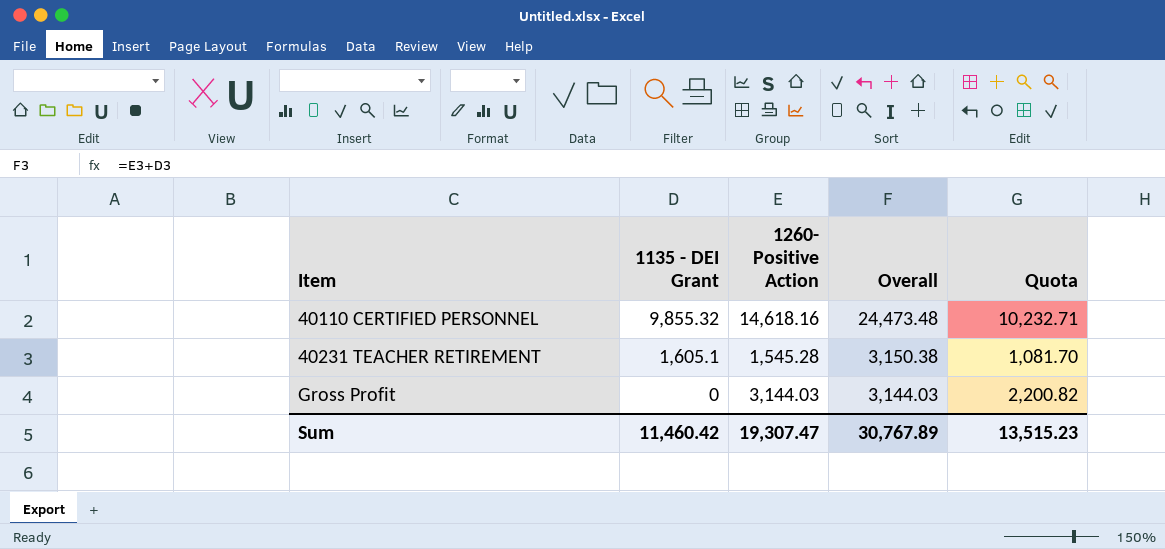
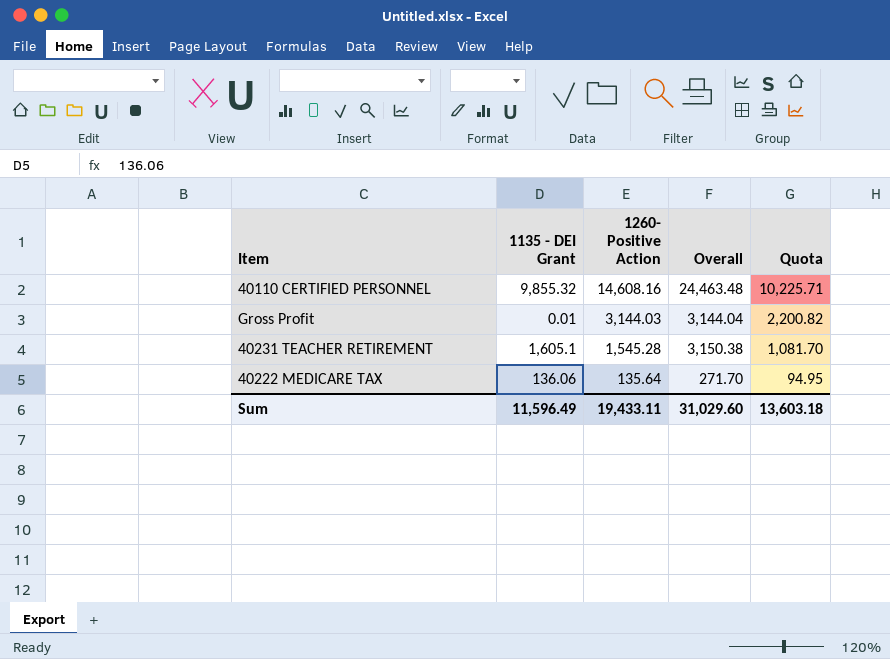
row order: Item ascending -> 1260- Positive Action descending
40110 CERTIFIED PERSONNEL | 1260- Positive Action: 14,618.16 -> 14,608.16
40110 CERTIFIED PERSONNEL | Overall: 24,473.48 -> 24,463.48
40110 CERTIFIED PERSONNEL | Quota: 10,232.71 -> 10,225.71
Gross Profit | 1135 - DEI Grant: 0 -> 0.01
Gross Profit | Overall: 3,144.03 -> 3,144.04
row 40222 MEDICARE TAX: none -> 136.06 | 135.64 | 271.70 | 94.95
Sum | 1135 - DEI Grant: 11,460.42 -> 11,596.49
Sum | 1260- Positive Action: 19,307.47 -> 19,433.11
Sum | Overall: 30,767.89 -> 31,029.60
Sum | Quota: 13,515.23 -> 13,603.18

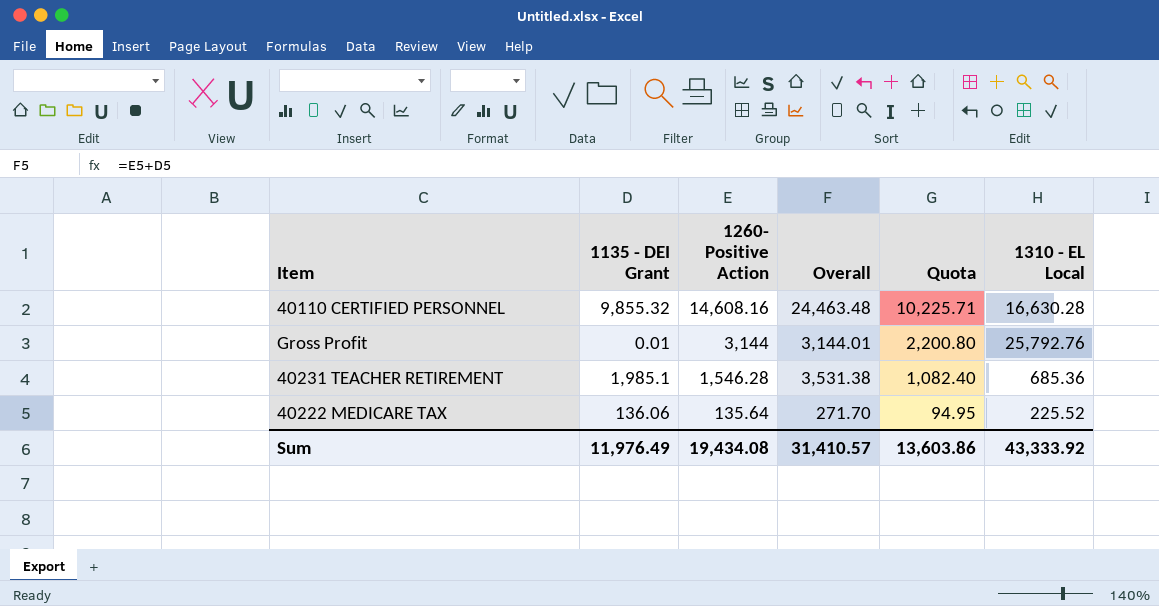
column 1310 - EL Local | position: none -> 6
Gross Profit | 1260- Positive Action: 3,144.03 -> 3,144
Gross Profit | Overall: 3,144.04 -> 3,144.01
Gross Profit | Quota: 2,200.82 -> 2,200.80
40231 TEACHER RETIREMENT | 1135 - DEI Grant: 1,605.1 -> 1,985.1
40231 TEACHER RETIREMENT | 1260- Positive Action: 1,545.28 -> 1,546.28
40231 TEACHER RETIREMENT | Overall: 3,150.38 -> 3,531.38
40231 TEACHER RETIREMENT | Quota: 1,081.70 -> 1,082.40
Sum | 1135 - DEI Grant: 11,596.49 -> 11,976.49
Sum | 1260- Positive Action: 19,433.11 -> 19,434.08
Sum | Overall: 31,029.60 -> 31,410.57
Sum | Quota: 13,603.18 -> 13,603.86

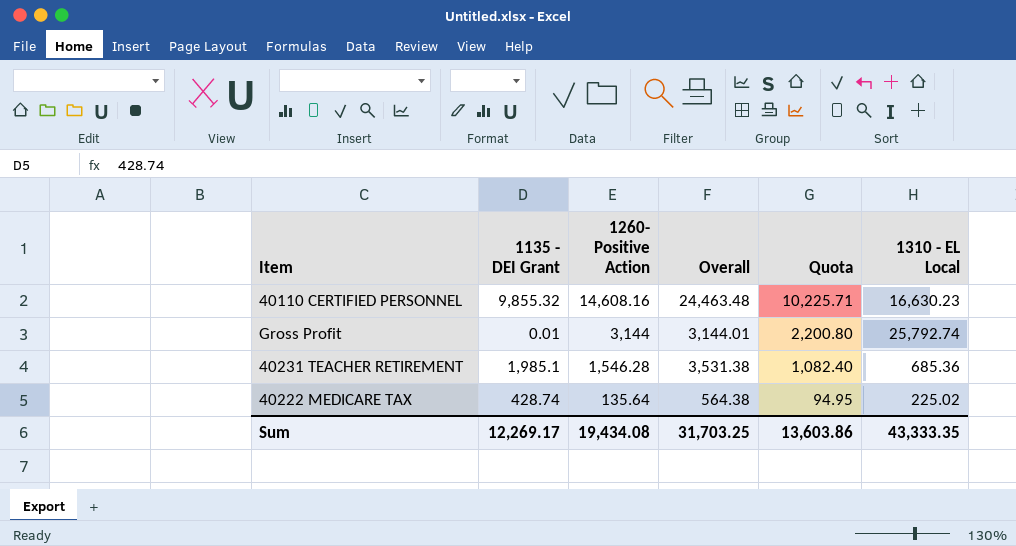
40110 CERTIFIED PERSONNEL | 1310 - EL Local: 16,630.28 -> 16,630.23
Gross Profit | 1310 - EL Local: 25,792.76 -> 25,792.74
40222 MEDICARE TAX | 1135 - DEI Grant: 136.06 -> 428.74
40222 MEDICARE TAX | Overall: 271.70 -> 564.38
40222 MEDICARE TAX | 1310 - EL Local: 225.52 -> 225.02
Sum | 1135 - DEI Grant: 11,976.49 -> 12,269.17
Sum | Overall: 31,410.57 -> 31,703.25
Sum | 1310 - EL Local: 43,333.92 -> 43,333.35

